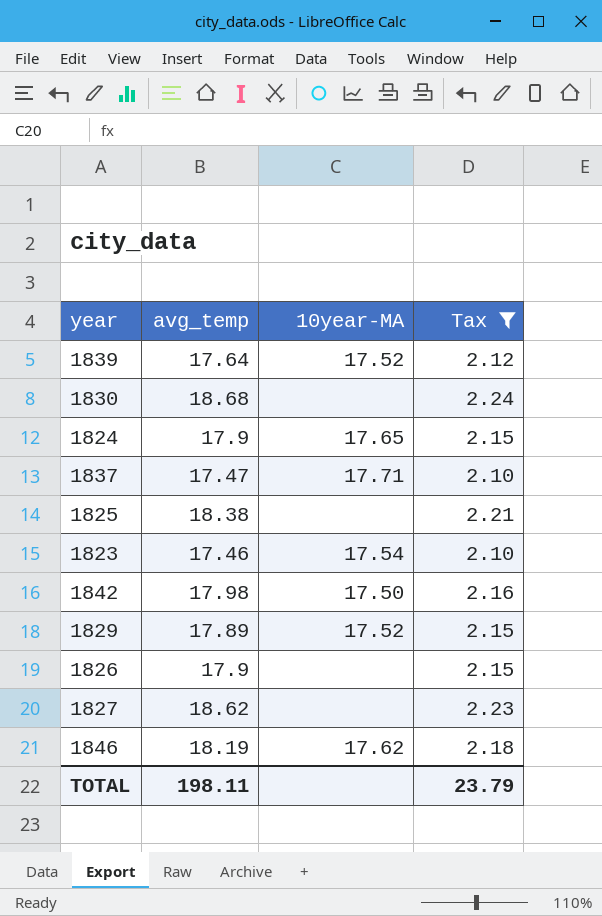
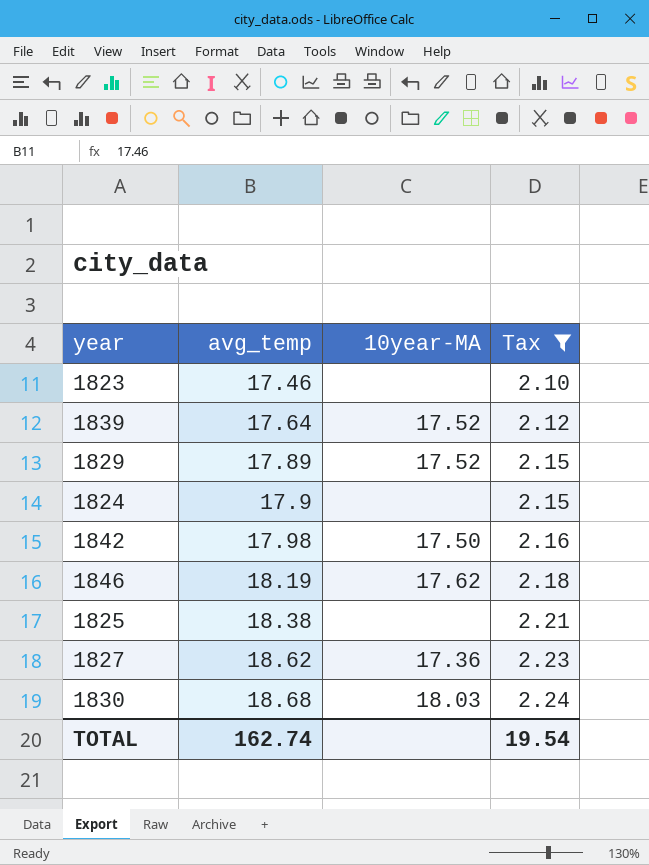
row order: none -> avg_temp ascending
row 1837: 17.47 | 17.71 | 2.10 -> none
row 1826: 17.9 | none | 2.15 -> none
1823 | 10year-MA: 17.54 -> none
1824 | 10year-MA: 17.65 -> none
1827 | 10year-MA: none -> 17.36
1830 | 10year-MA: none -> 18.03
TOTAL | avg_temp: 198.11 -> 162.74
TOTAL | Tax: 23.79 -> 19.54

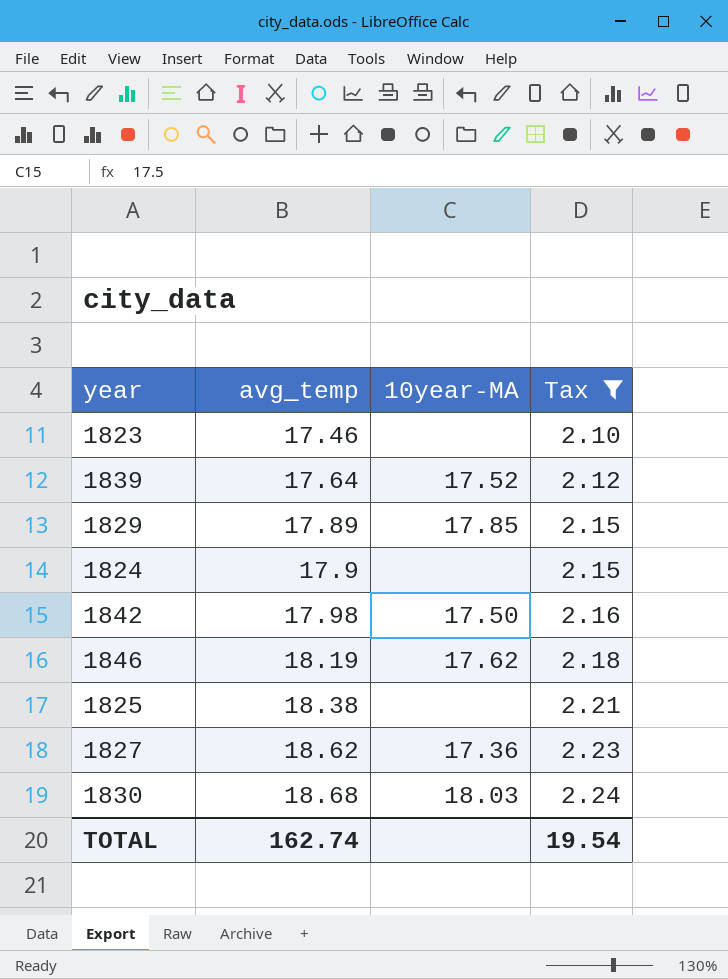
1829 | 10year-MA: 17.52 -> 17.85

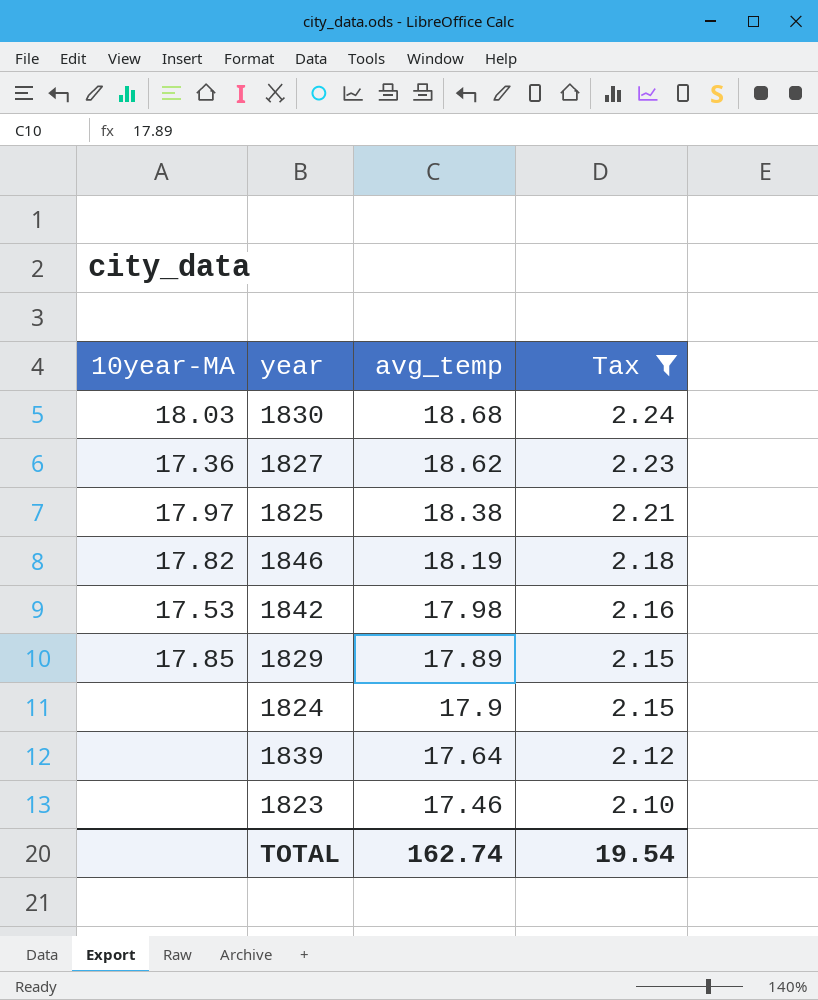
row order: avg_temp ascending -> Tax descending
column 10year-MA | position: 3 -> 1
1825 | 10year-MA: none -> 17.97
1846 | 10year-MA: 17.62 -> 17.82
1842 | 10year-MA: 17.50 -> 17.53
1839 | 10year-MA: 17.52 -> none

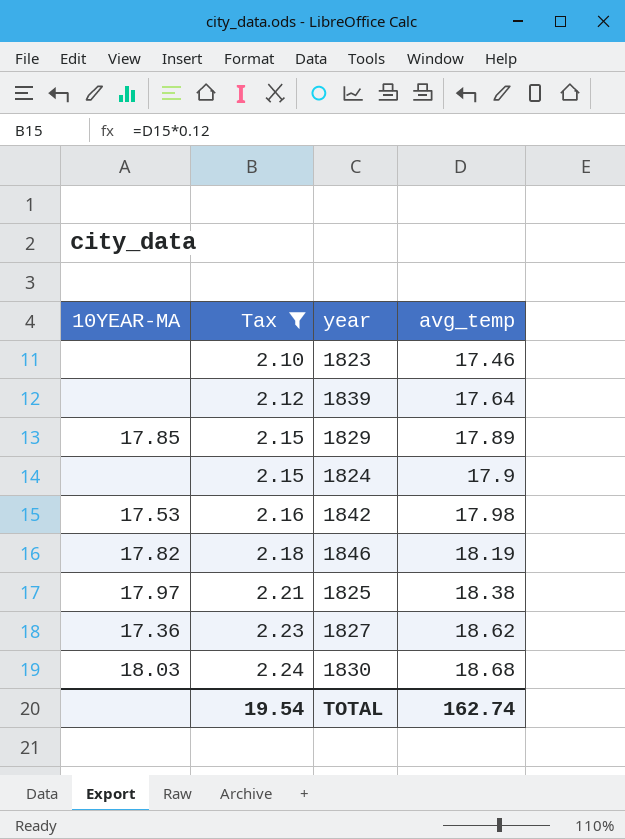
row order: Tax descending -> Tax ascending
column name: 10year-MA -> 10YEAR-MA
column Tax | position: 4 -> 2

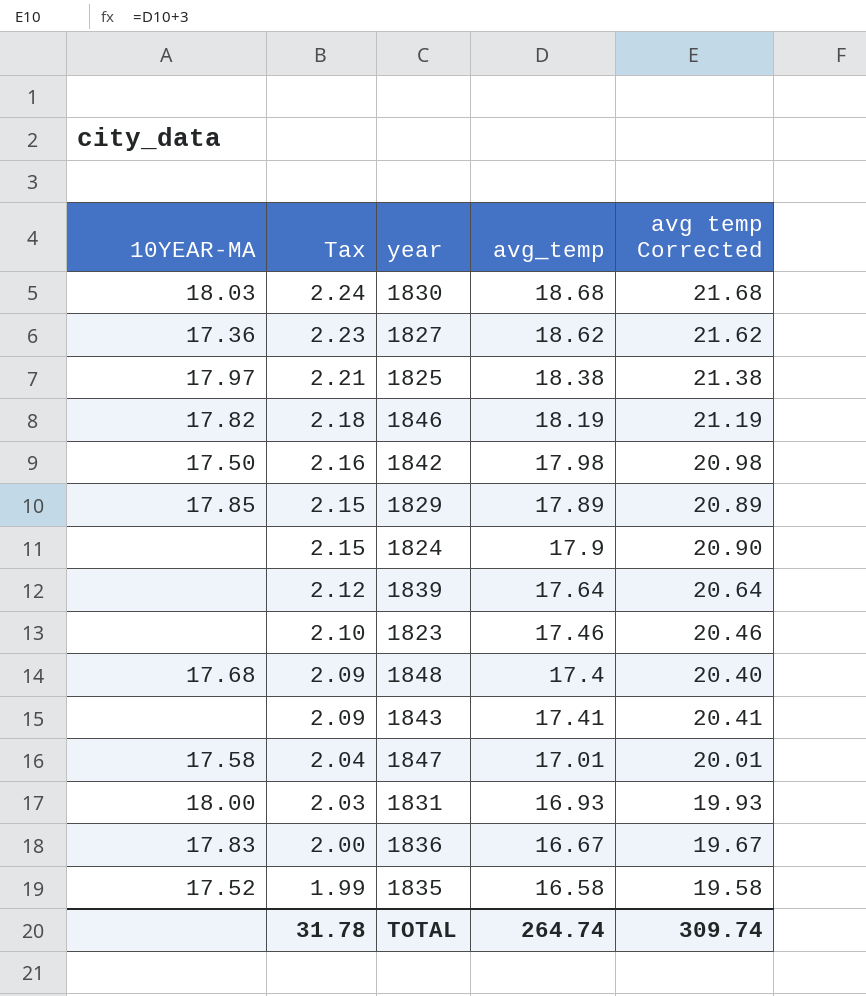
filter: Tax >= 2.10 -> none
row order: Tax ascending -> Tax descending
column avg temp Corrected | formula: none -> [avg_temp] + 3
1842 | 10YEAR-MA: 17.53 -> 17.50
TOTAL | Tax: 19.54 -> 31.78
TOTAL | avg_temp: 162.74 -> 264.74

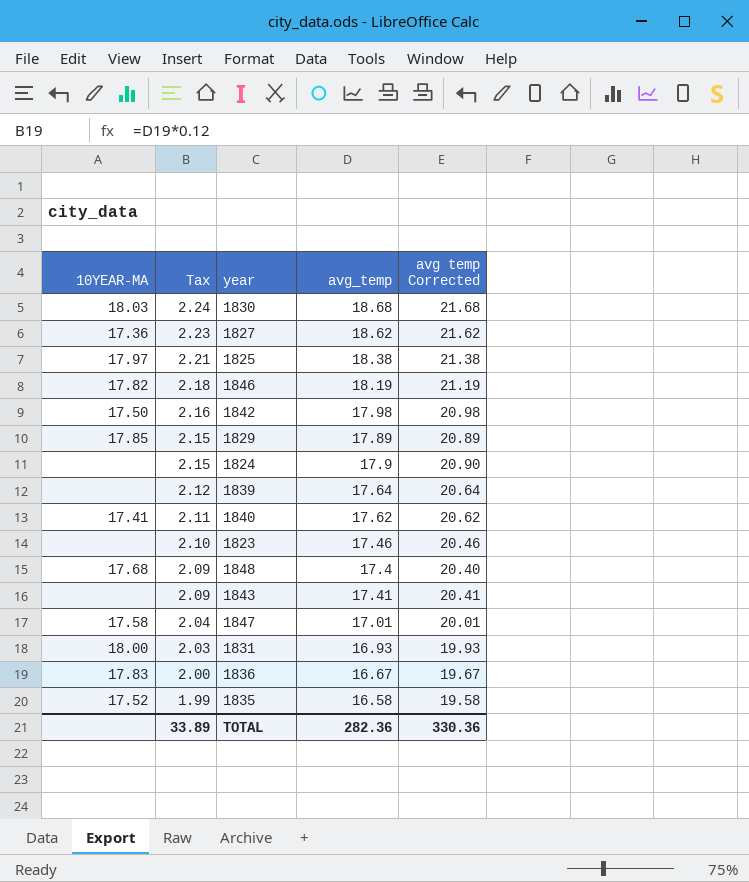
row 1840: none -> 17.41 | 2.11 | 17.62 | 20.62
TOTAL | Tax: 31.78 -> 33.89
TOTAL | avg_temp: 264.74 -> 282.36
TOTAL | avg temp Corrected: 309.74 -> 330.36

